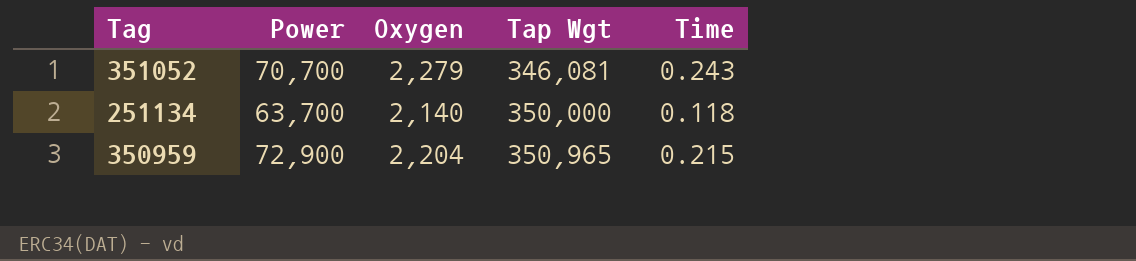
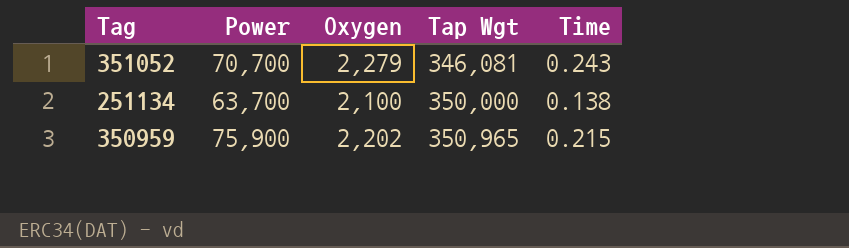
251134 | Oxygen: 2,140 -> 2,100
251134 | Time: 0.118 -> 0.138
350959 | Power: 72,900 -> 75,900
350959 | Oxygen: 2,204 -> 2,202

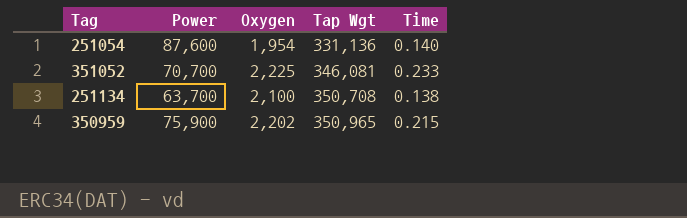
row 251054: none -> 87,600 | 1,954 | 331,136 | 0.140
351052 | Oxygen: 2,279 -> 2,225
351052 | Time: 0.243 -> 0.233
251134 | Tap Wgt: 350,000 -> 350,708

